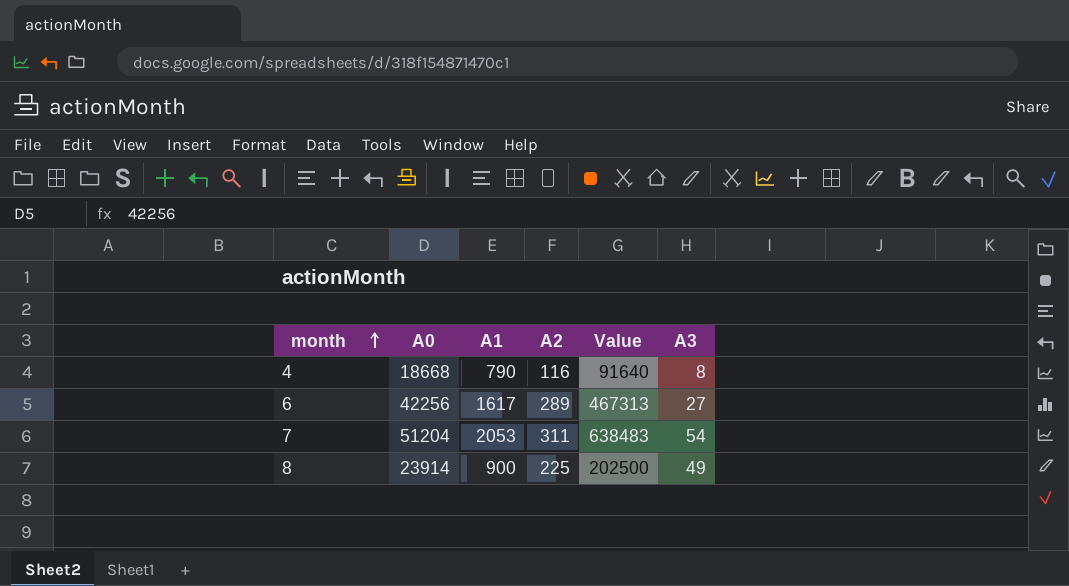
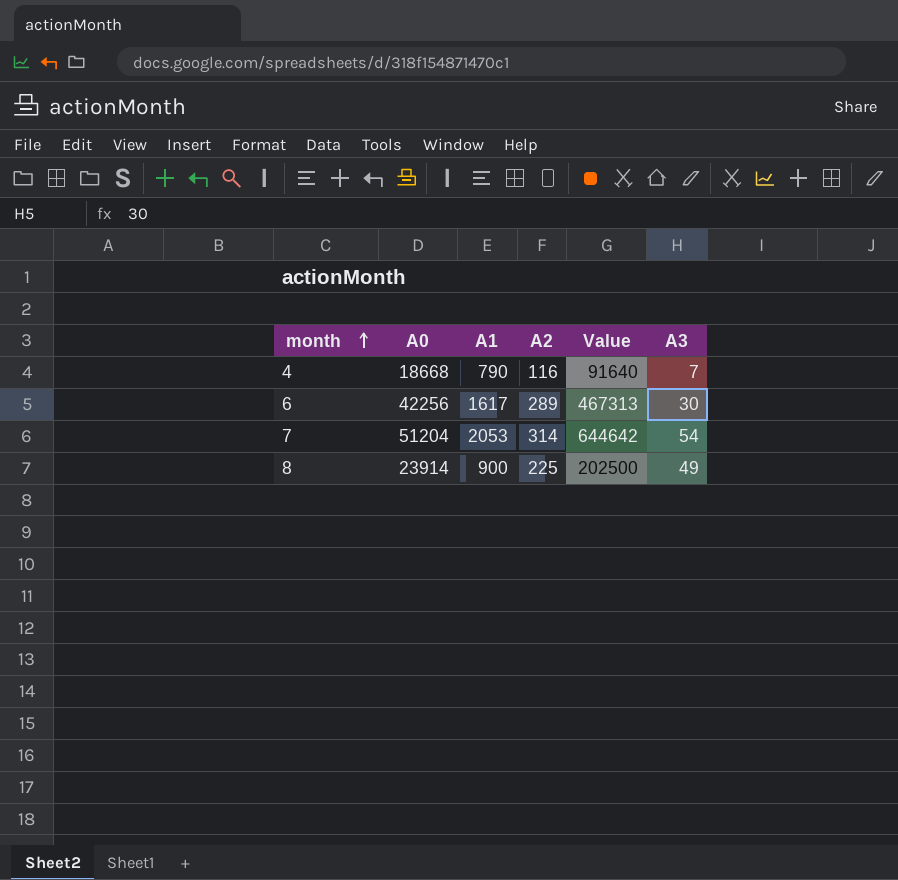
4 | A3: 8 -> 7
6 | A3: 27 -> 30
7 | A2: 311 -> 314
7 | Value: 638483 -> 644642

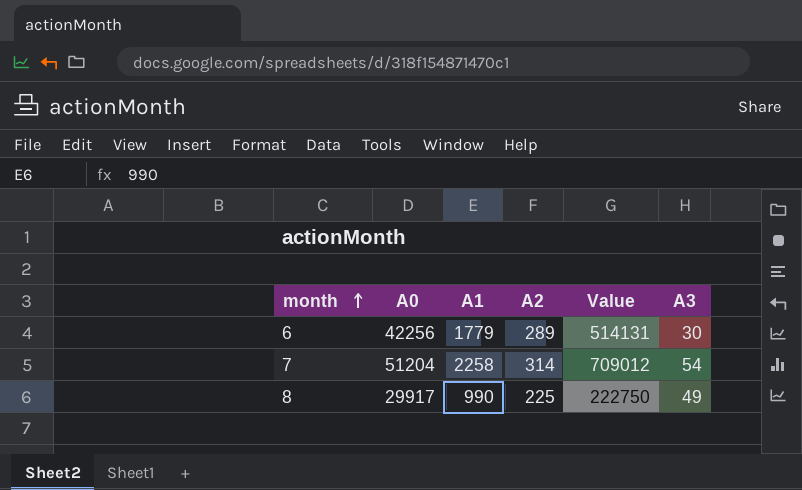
row 4: 18668 | 790 | 116 | 91640 | 7 -> none
6 | A1: 1617 -> 1779
6 | Value: 467313 -> 514131
7 | A1: 2053 -> 2258
7 | Value: 644642 -> 709012
8 | A0: 23914 -> 29917
8 | A1: 900 -> 990
8 | Value: 202500 -> 222750

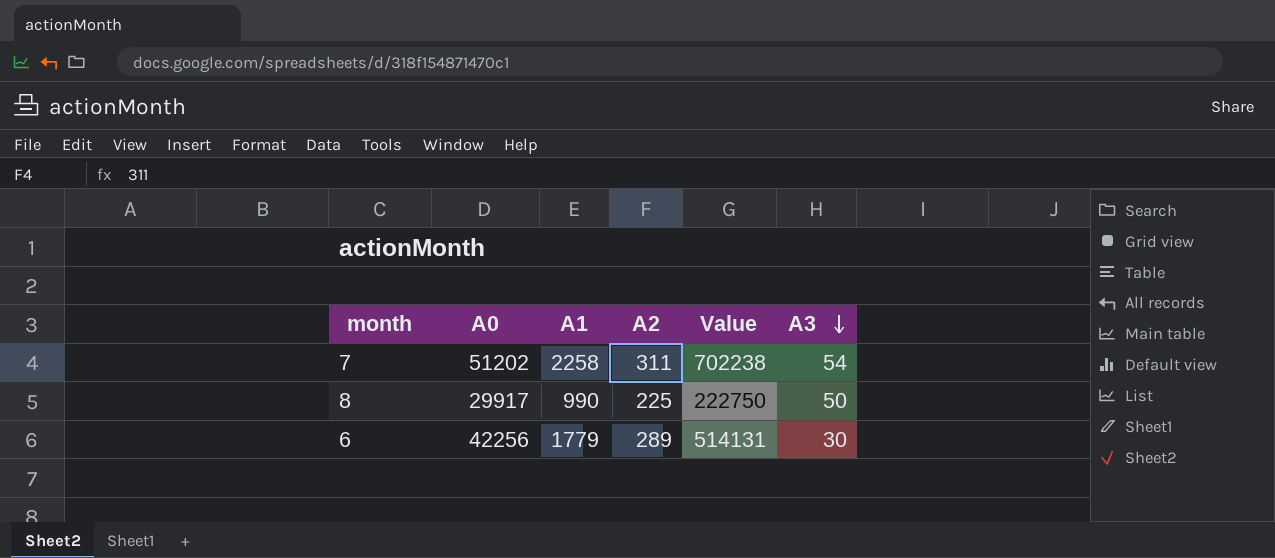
row order: month ascending -> A3 descending
7 | A0: 51204 -> 51202
7 | A2: 314 -> 311
7 | Value: 709012 -> 702238
8 | A3: 49 -> 50

